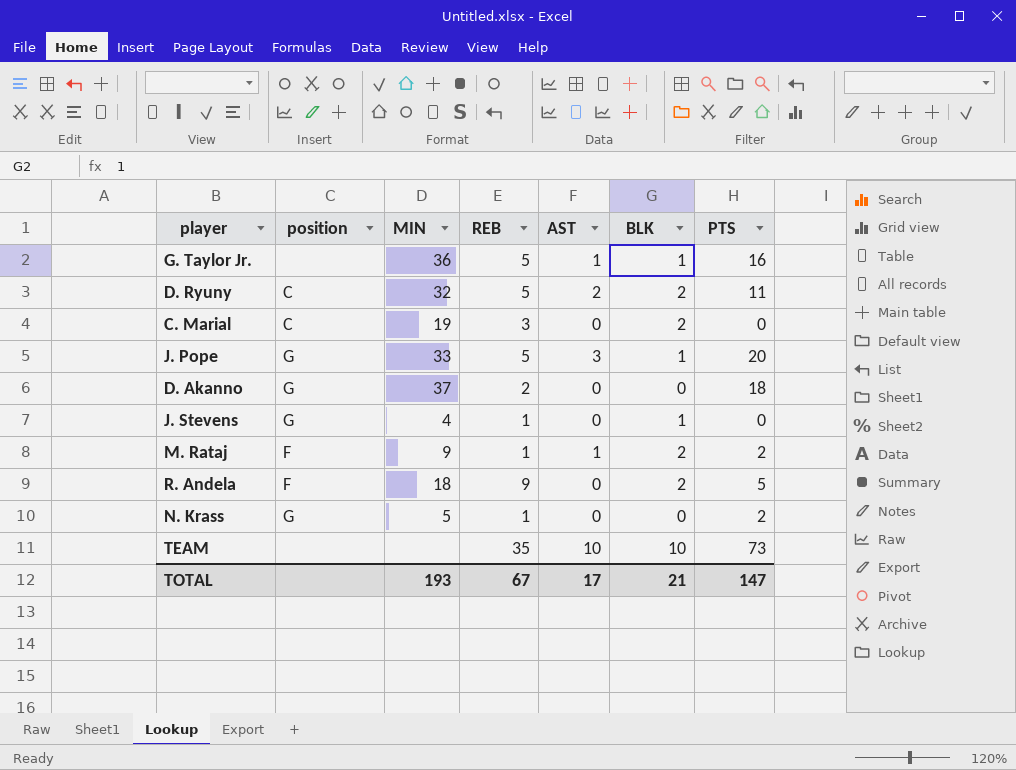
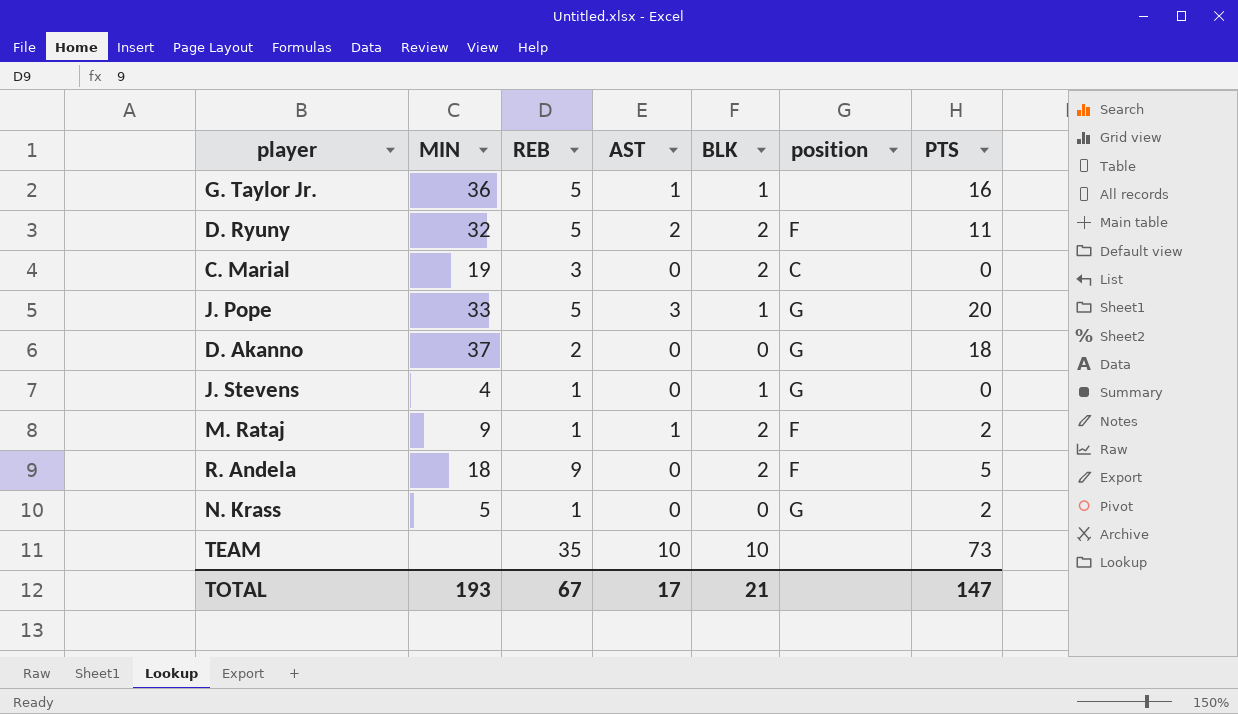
column position | position: 2 -> 6
D. Ryuny | position: C -> F

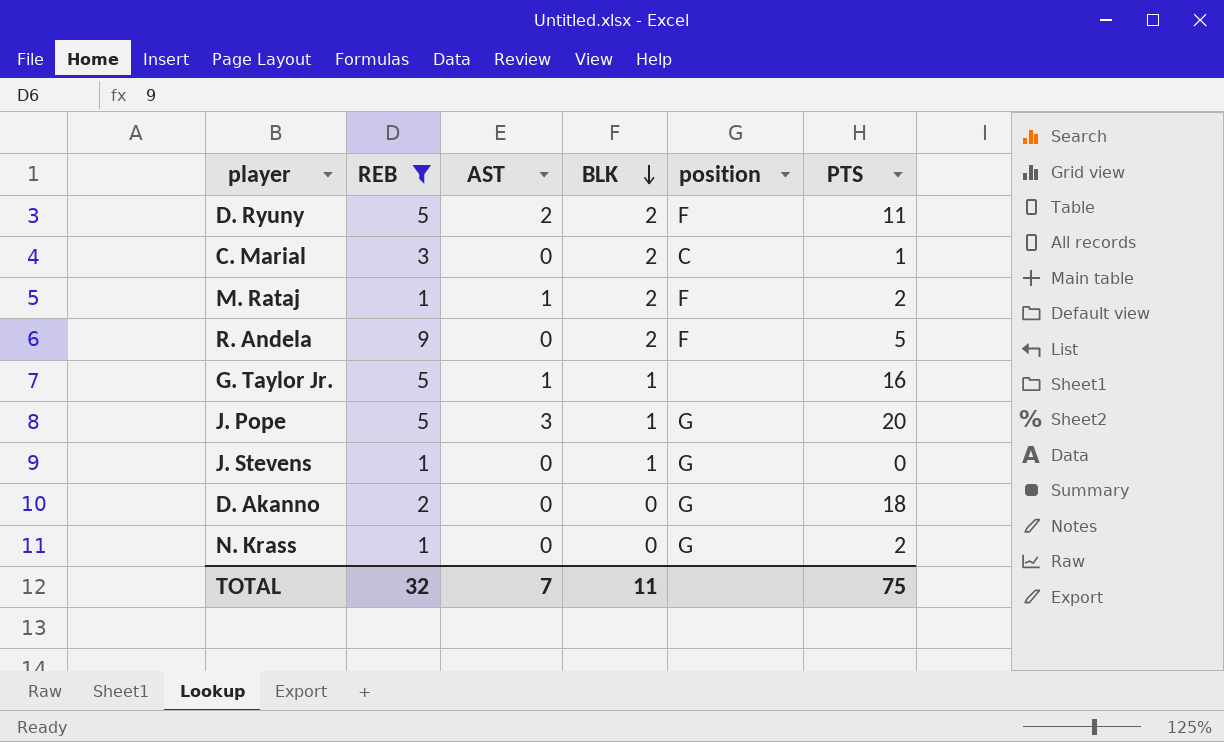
filter: none -> REB != 35
row order: none -> BLK descending
column MIN | position: 2 -> none
C. Marial | PTS: 0 -> 1
TOTAL | REB: 67 -> 32
TOTAL | AST: 17 -> 7
TOTAL | BLK: 21 -> 11
TOTAL | PTS: 147 -> 75

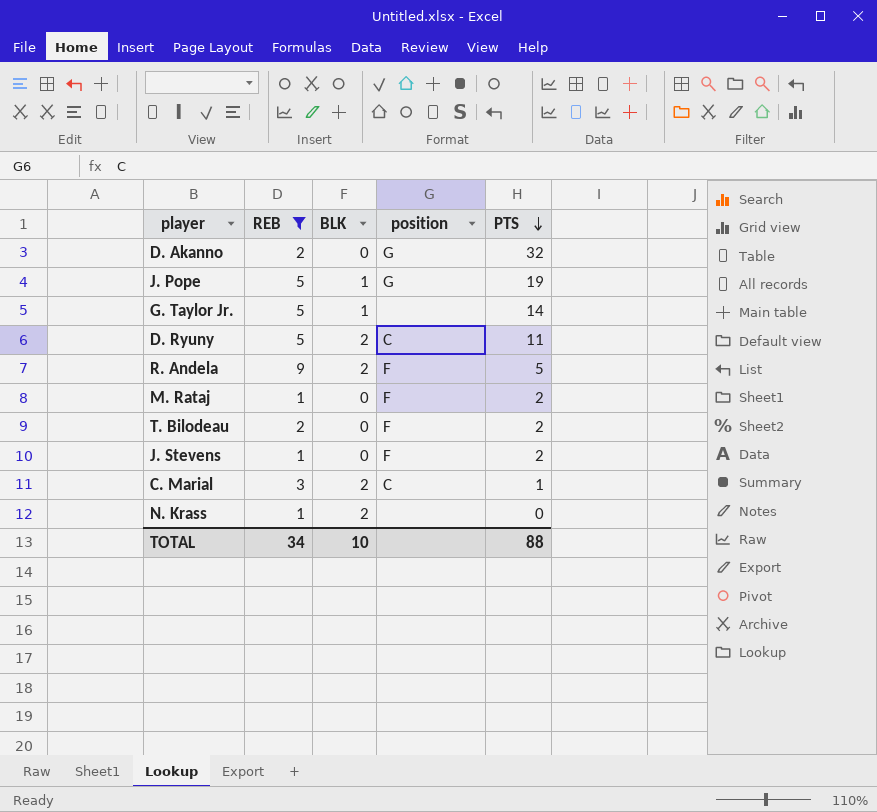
row order: BLK descending -> PTS descending
column AST | position: 3 -> none
D. Akanno | PTS: 18 -> 32
J. Pope | PTS: 20 -> 19
G. Taylor Jr. | PTS: 16 -> 14
D. Ryuny | position: F -> C
M. Rataj | BLK: 2 -> 0
row T. Bilodeau: none -> 2 | 0 | F | 2
J. Stevens | BLK: 1 -> 0
J. Stevens | position: G -> F
J. Stevens | PTS: 0 -> 2
N. Krass | BLK: 0 -> 2
N. Krass | position: G -> none
N. Krass | PTS: 2 -> 0
TOTAL | REB: 32 -> 34
TOTAL | BLK: 11 -> 10
TOTAL | PTS: 75 -> 88

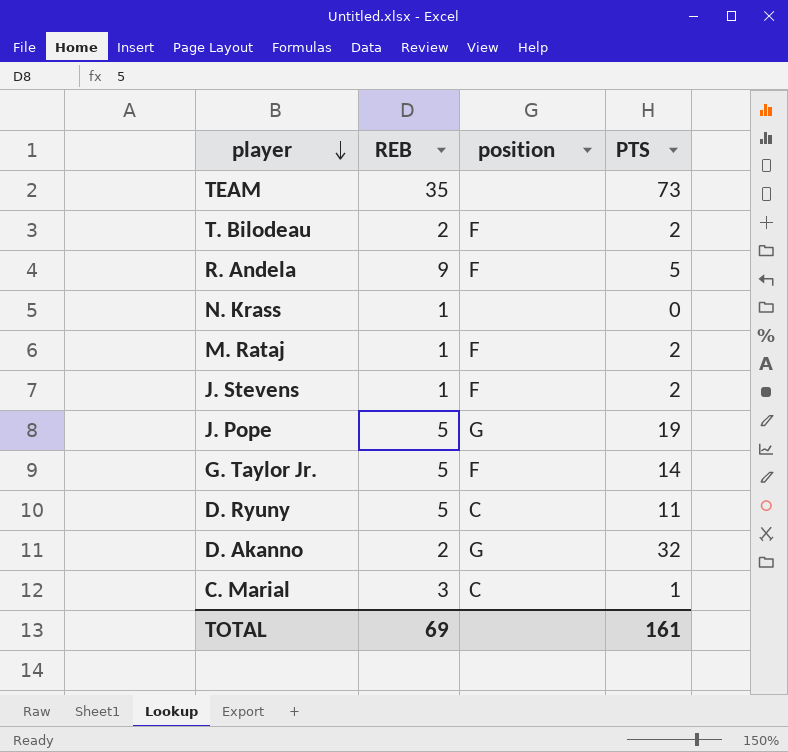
filter: REB != 35 -> none
row order: PTS descending -> player descending
column BLK | position: 3 -> none
G. Taylor Jr. | position: none -> F
TOTAL | REB: 34 -> 69
TOTAL | PTS: 88 -> 161

